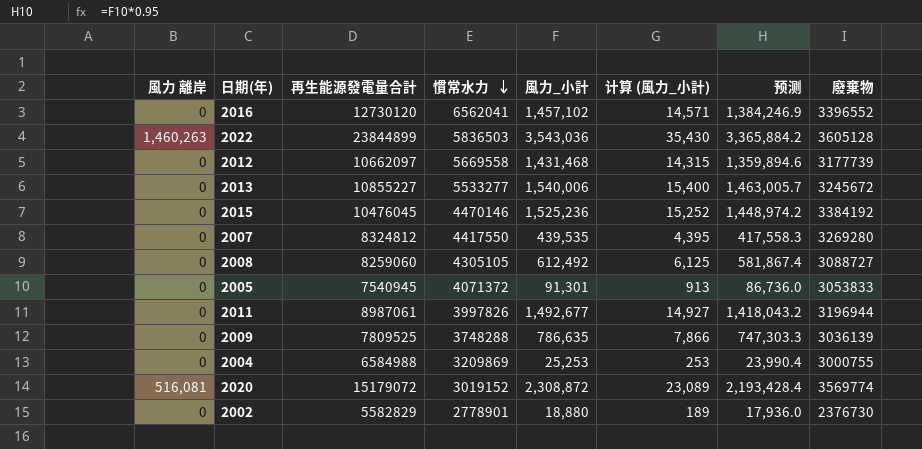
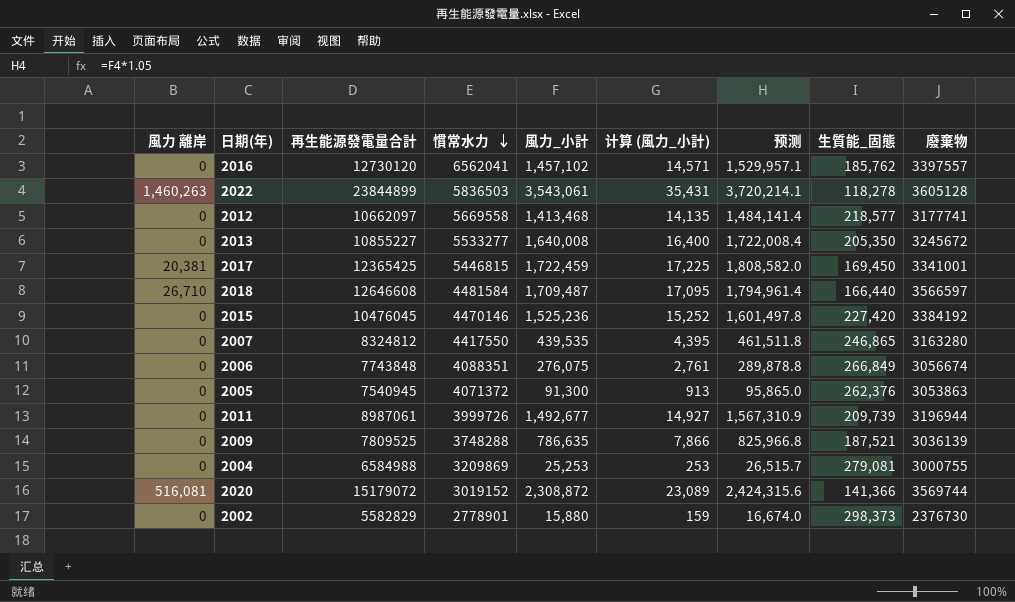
column 预测 | formula: [風力_小計] * 0.95 -> [風力_小計] * 1.05
column 生質能_固態 | position: none -> 8
row 2008: 0 | 8259060 | 4305105 | 612,492 | 6,125 | 581,867.4 | 3088727 -> none
2016 | 廢棄物: 3396552 -> 3397557
2022 | 風力_小計: 3,543,036 -> 3,543,061
2022 | 计算 (風力_小計): 35,430 -> 35,431
2012 | 風力_小計: 1,431,468 -> 1,413,468
2012 | 计算 (風力_小計): 14,315 -> 14,135
2012 | 廢棄物: 3177739 -> 3177741
2013 | 風力_小計: 1,540,006 -> 1,640,008
2013 | 计算 (風力_小計): 15,400 -> 16,400
row 2017: none -> 20,381 | 12365425 | 5446815 | 1,722,459 | 17,225 | 1,808,582.0 | 169,450 | 3341001
row 2018: none -> 26,710 | 12646608 | 4481584 | 1,709,487 | 17,095 | 1,794,961.4 | 166,440 | 3566597
2007 | 廢棄物: 3269280 -> 3163280
row 2006: none -> 0 | 7743848 | 4088351 | 276,075 | 2,761 | 289,878.8 | 266,849 | 3056674
2005 | 風力_小計: 91,301 -> 91,300
2005 | 廢棄物: 3053833 -> 3053863
2011 | 慣常水力: 3997826 -> 3999726
2020 | 廢棄物: 3569774 -> 3569744
2002 | 風力_小計: 18,880 -> 15,880
2002 | 计算 (風力_小計): 189 -> 159

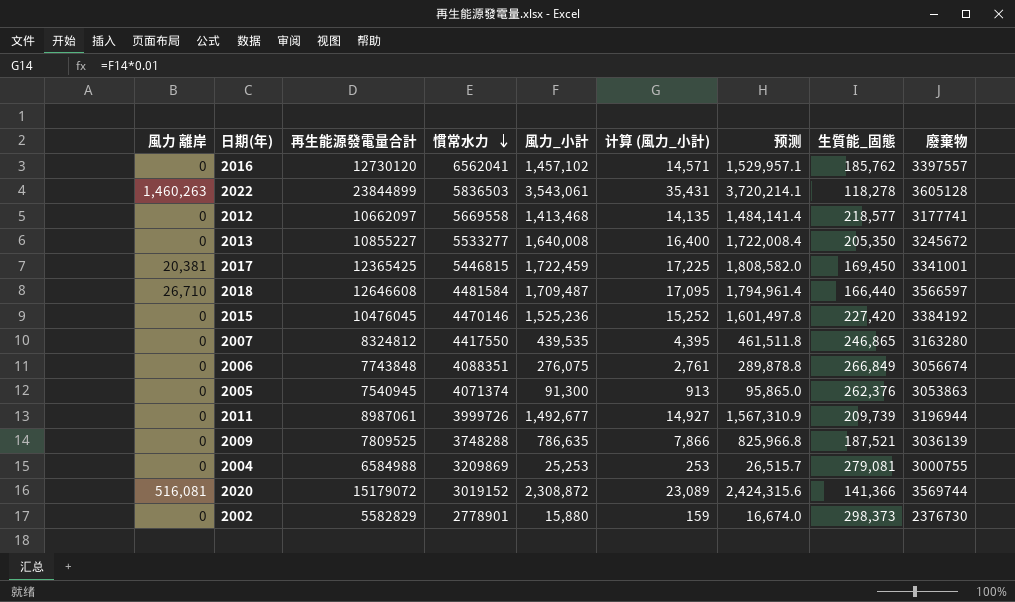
2005 | 慣常水力: 4071372 -> 4071374

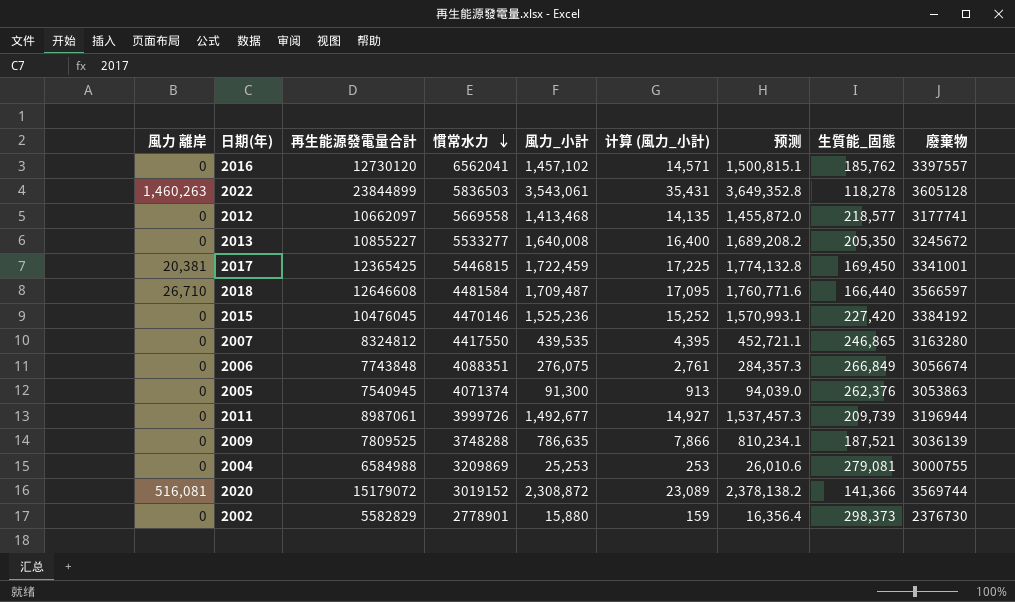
column 预测 | formula: [風力_小計] * 1.05 -> [風力_小計] * 1.03

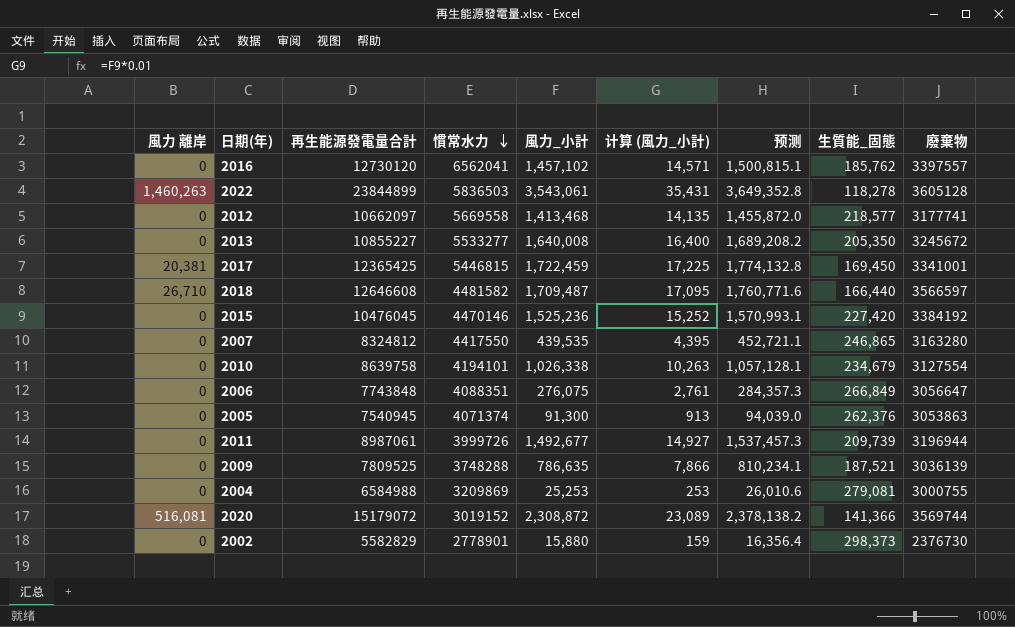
2018 | 慣常水力: 4481584 -> 4481582
row 2010: none -> 0 | 8639758 | 4194101 | 1,026,338 | 10,263 | 1,057,128.1 | 234,679 | 3127554
2006 | 廢棄物: 3056674 -> 3056647

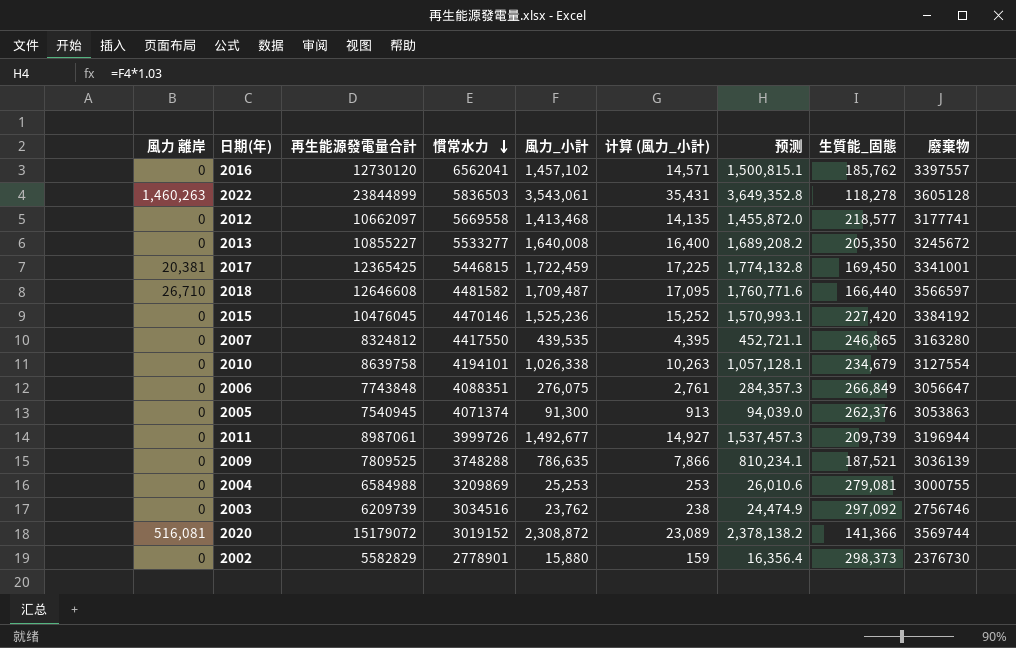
row 2003: none -> 0 | 6209739 | 3034516 | 23,762 | 238 | 24,474.9 | 297,092 | 2756746

